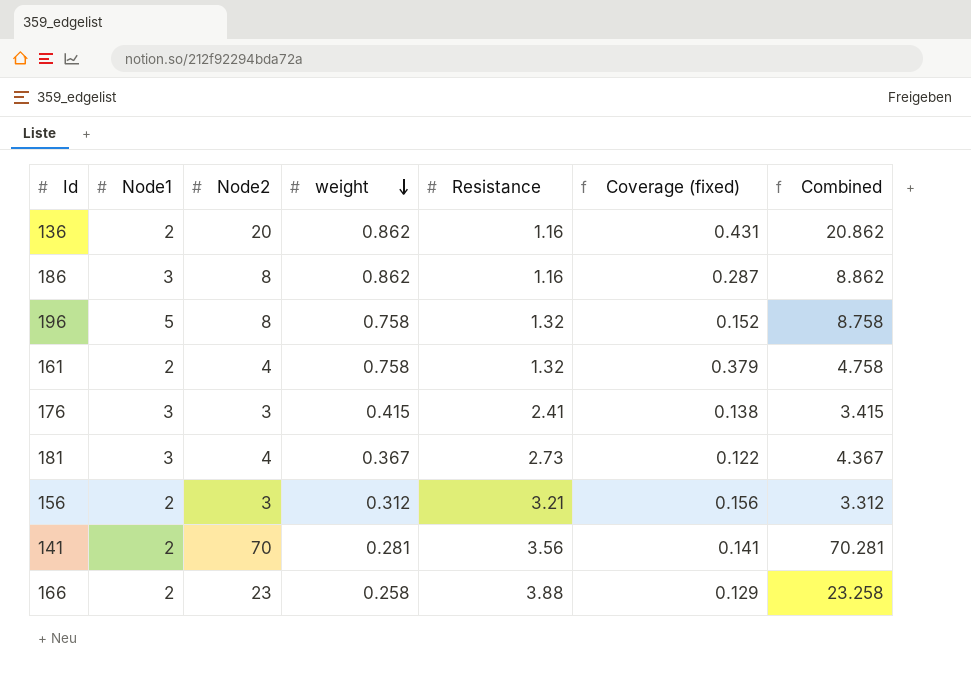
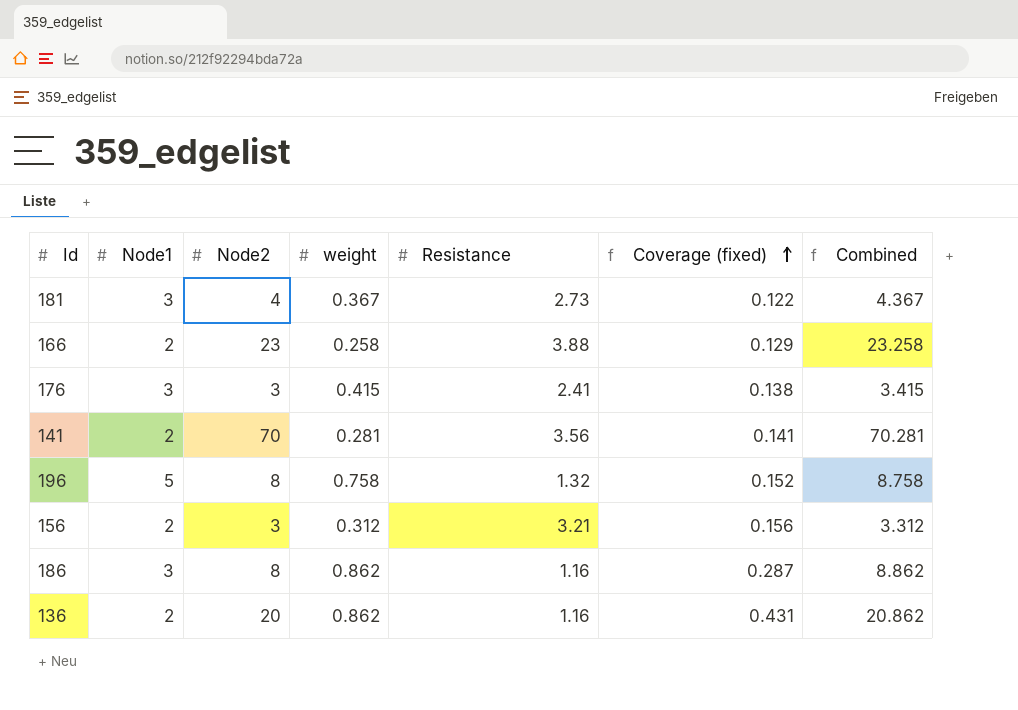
row order: weight descending -> Coverage (fixed) ascending
row 161: 2 | 4 | 0.758 | 1.32 | 0.379 | 4.758 -> none

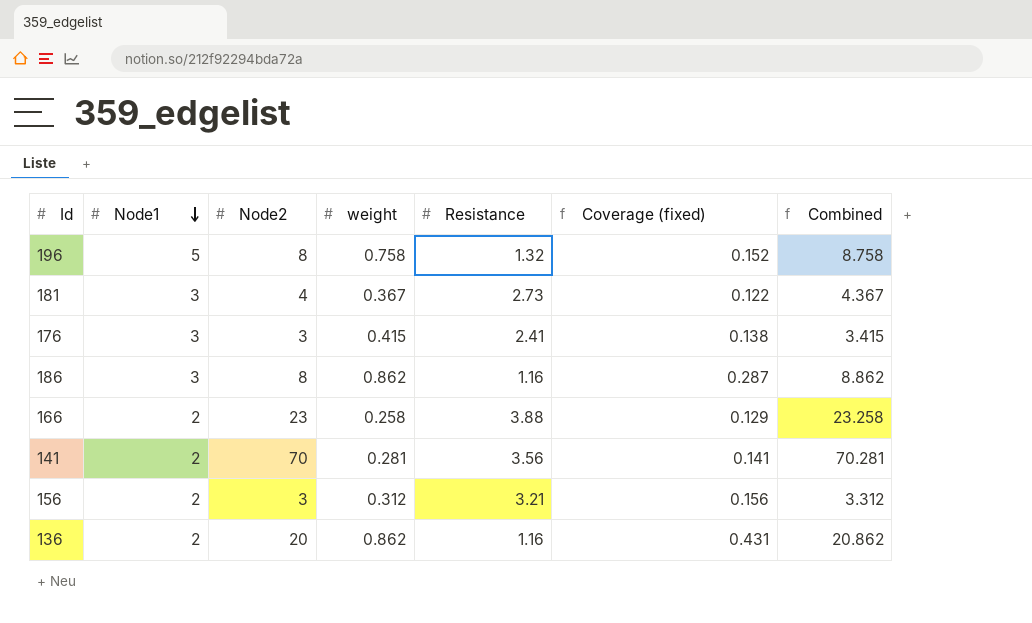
row order: Coverage (fixed) ascending -> Node1 descending

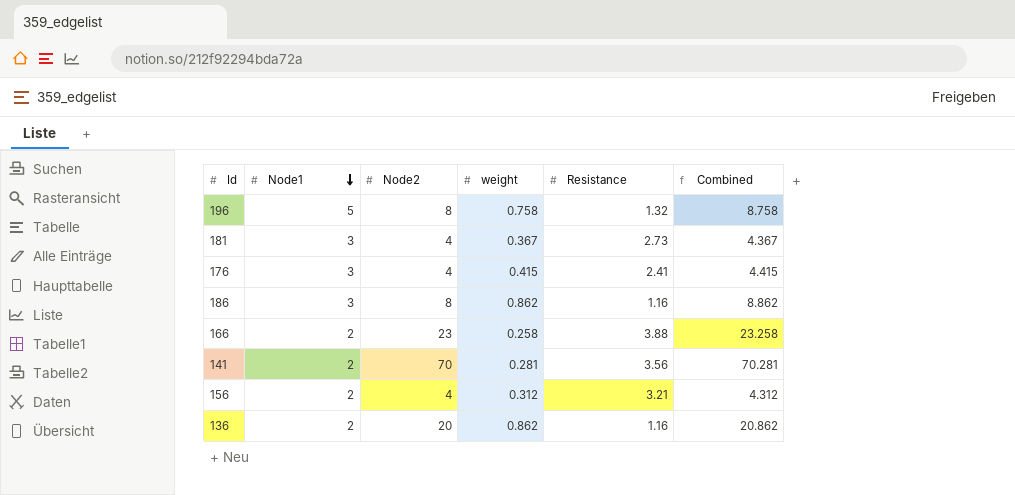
column Coverage (fixed) | formula: [weight] / [Node1] -> none
176 | Node2: 3 -> 4
176 | Combined: 3.415 -> 4.415
156 | Node2: 3 -> 4
156 | Combined: 3.312 -> 4.312

